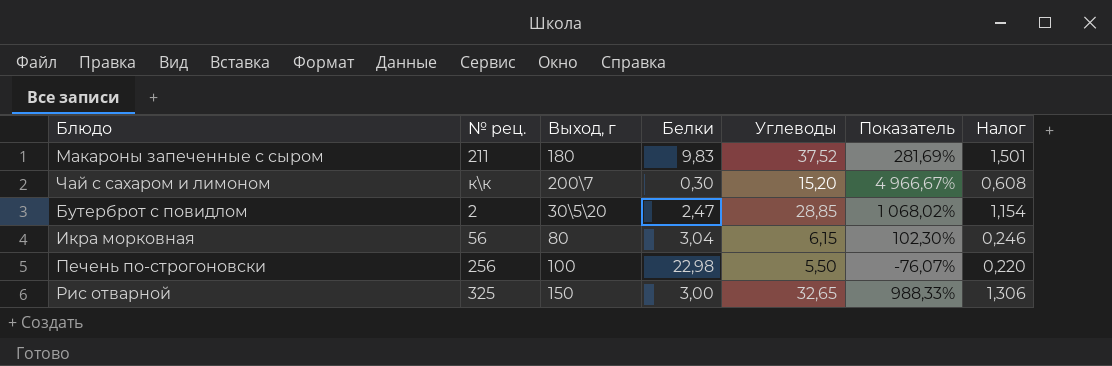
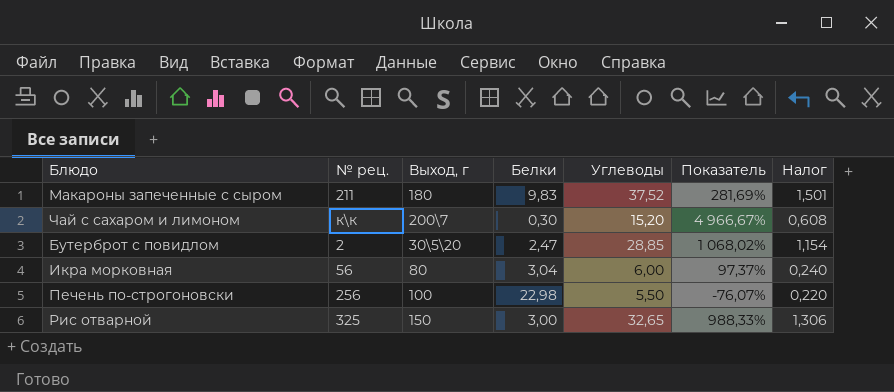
Икра морковная | Углеводы: 6,15 -> 6,00
Икра морковная | Показатель: 102,30% -> 97,37%
Икра морковная | Налог: 0,246 -> 0,240

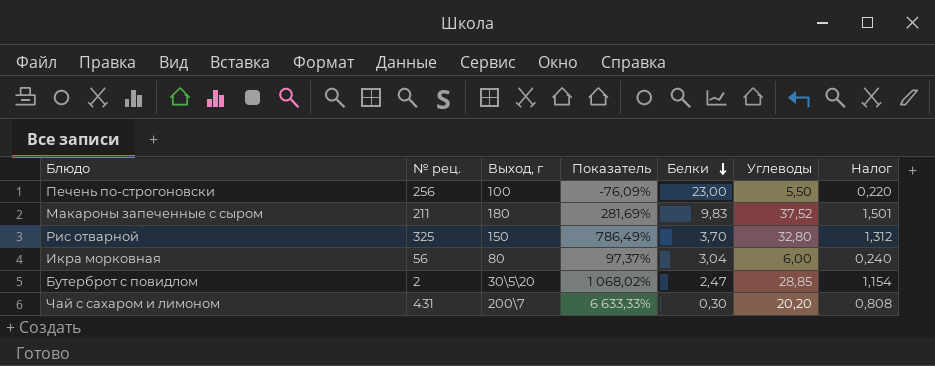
row order: none -> Белки descending
column Показатель | position: 6 -> 4
Печень по-строгоновски | Показатель: -76,07% -> -76,09%
Печень по-строгоновски | Белки: 22,98 -> 23,00
Рис отварной | Показатель: 988,33% -> 786,49%
Рис отварной | Белки: 3,00 -> 3,70
Рис отварной | Углеводы: 32,65 -> 32,80
Рис отварной | Налог: 1,306 -> 1,312
Чай с сахаром и лимоном | № рец.: к\к -> 431
Чай с сахаром и лимоном | Показатель: 4 966,67% -> 6 633,33%
Чай с сахаром и лимоном | Углеводы: 15,20 -> 20,20
Чай с сахаром и лимоном | Налог: 0,608 -> 0,808

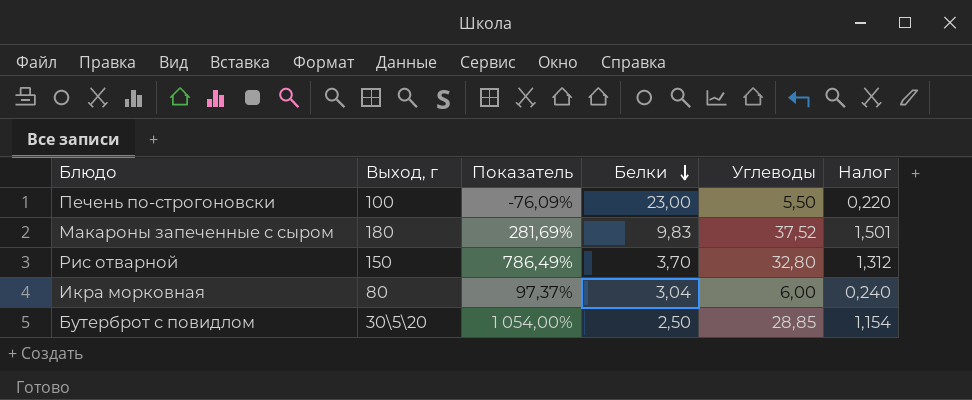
column № рец. | position: 2 -> none
row Чай с сахаром и лимоном: 431 | 200\7 | 6 633,33% | 0,30 | 20,20 | 0,808 -> none
Бутерброт с повидлом | Показатель: 1 068,02% -> 1 054,00%
Бутерброт с повидлом | Белки: 2,47 -> 2,50

